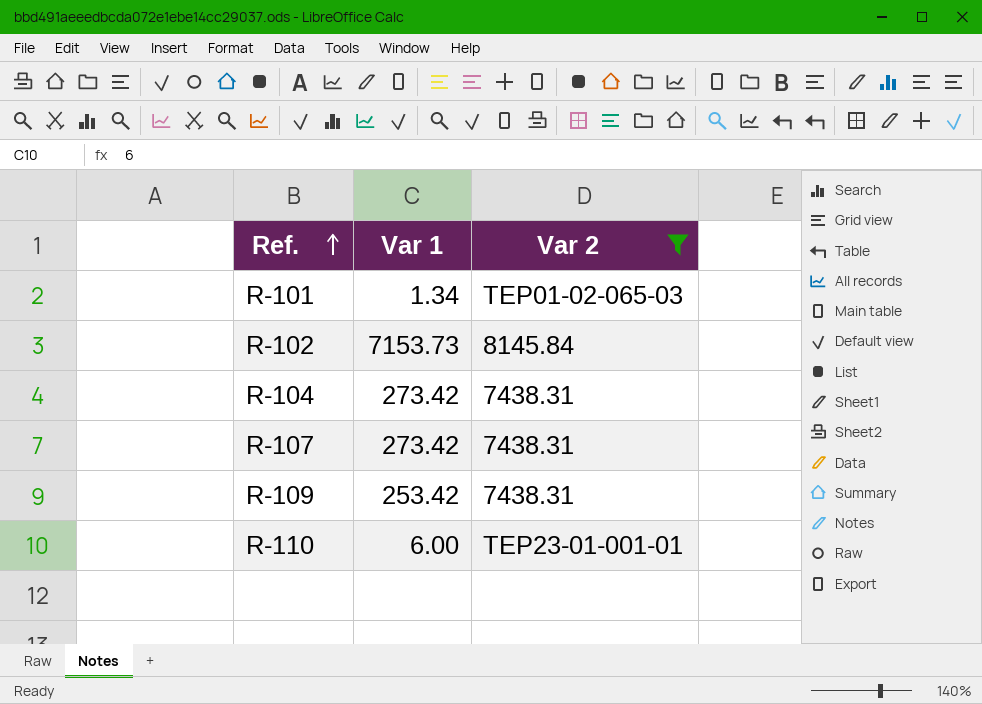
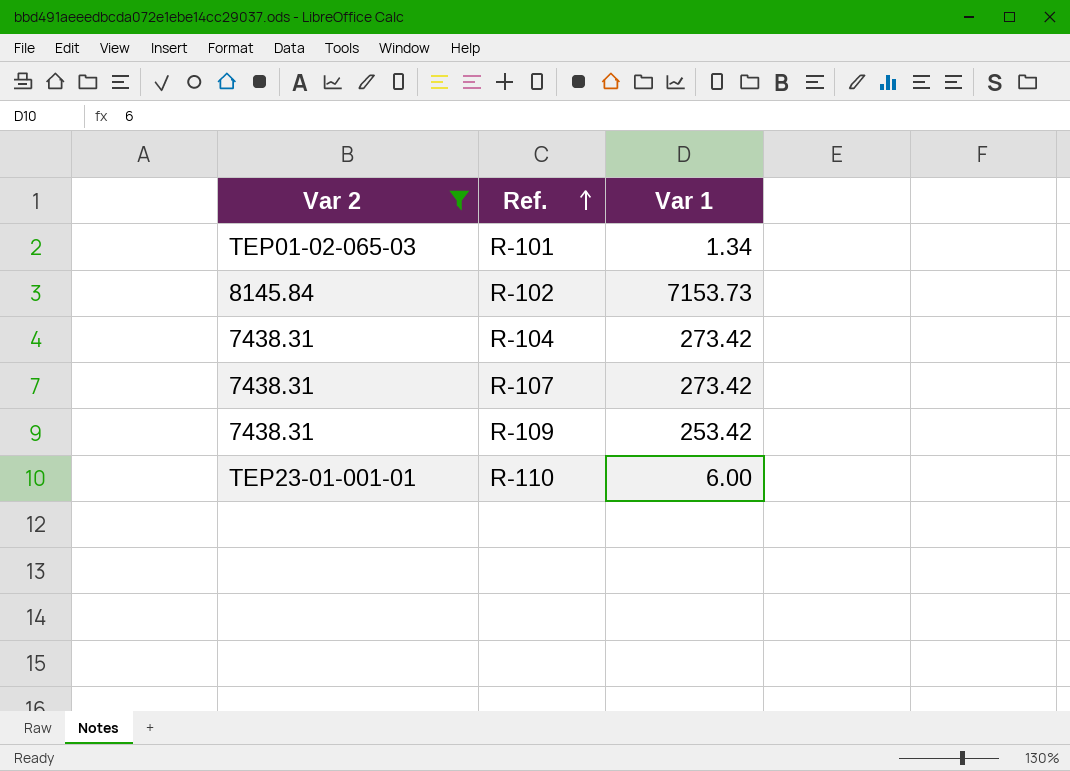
column Var 2 | position: 3 -> 1

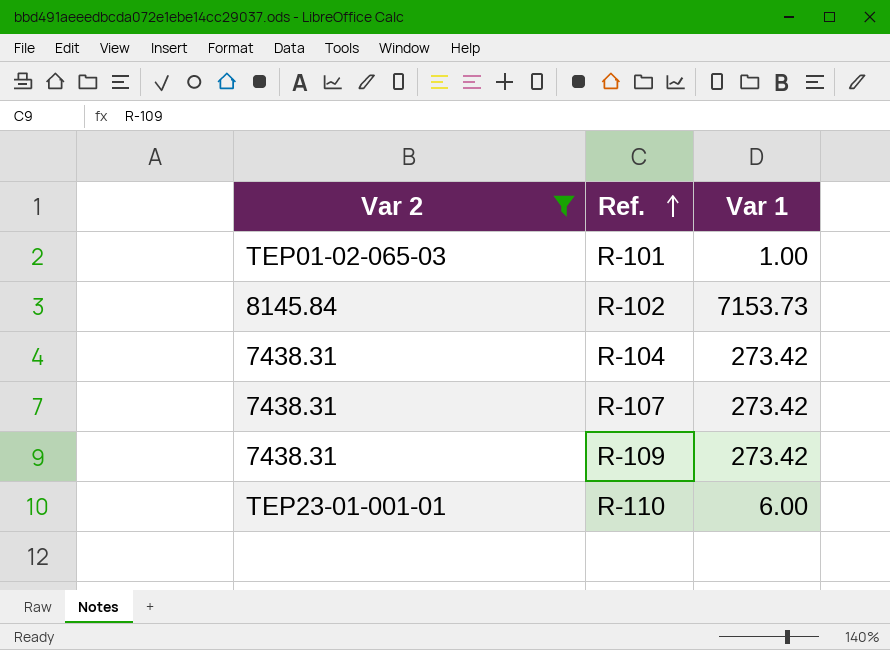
R-101 | Var 1: 1.34 -> 1.00
R-109 | Var 1: 253.42 -> 273.42

